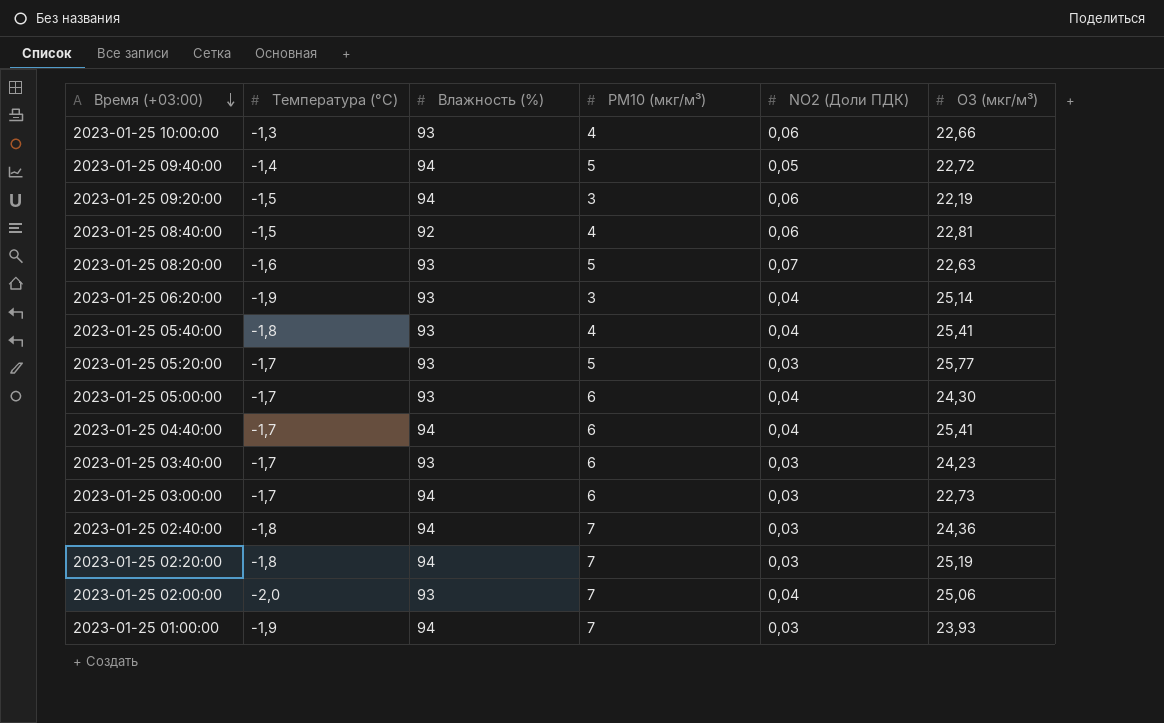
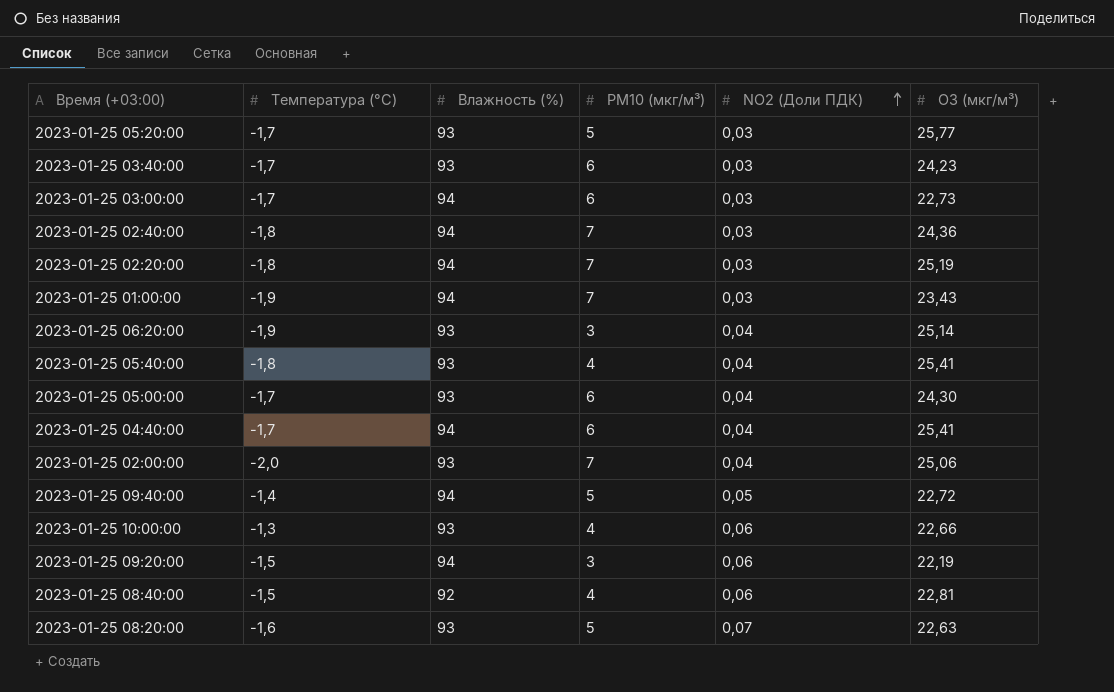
row order: Время (+03:00) descending -> NO2 (Доли ПДК) ascending
2023-01-25 01:00:00 | O3 (мкг/м³): 23,93 -> 23,43

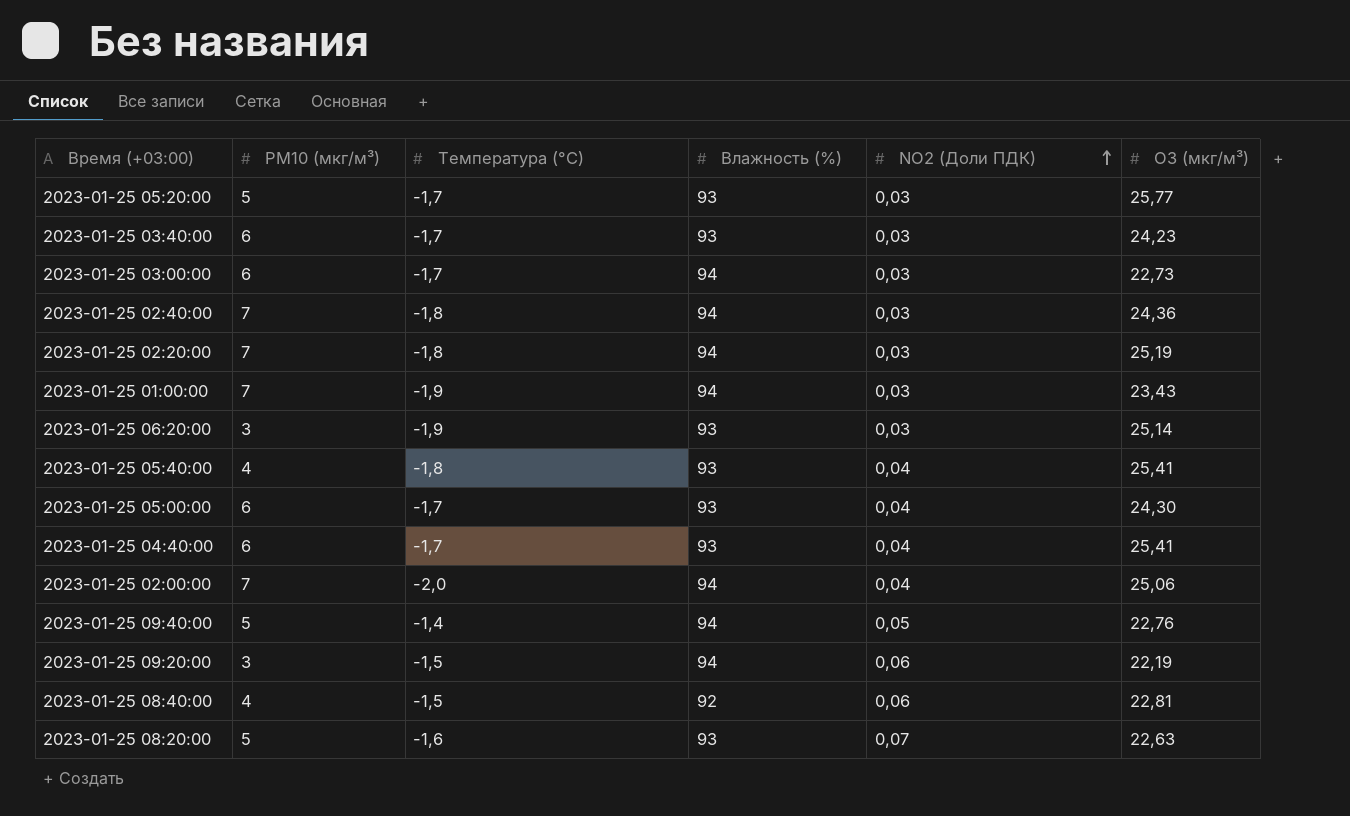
column PM10 (мкг/м³) | position: 4 -> 2
row 2023-01-25 10:00:00: -1,3 | 93 | 4 | 0,06 | 22,66 -> none
2023-01-25 06:20:00 | NO2 (Доли ПДК): 0,04 -> 0,03
2023-01-25 04:40:00 | Влажность (%): 94 -> 93
2023-01-25 02:00:00 | Влажность (%): 93 -> 94
2023-01-25 09:40:00 | O3 (мкг/м³): 22,72 -> 22,76

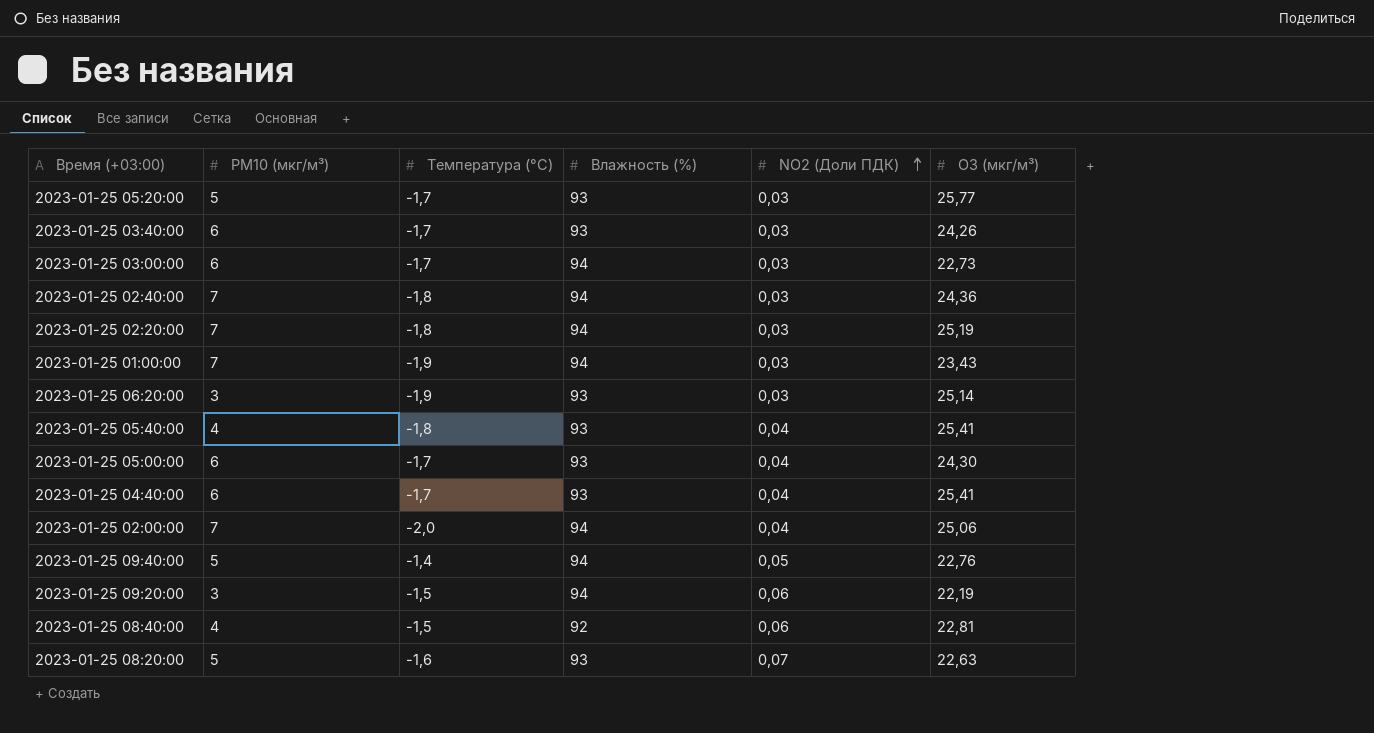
2023-01-25 03:40:00 | O3 (мкг/м³): 24,23 -> 24,26

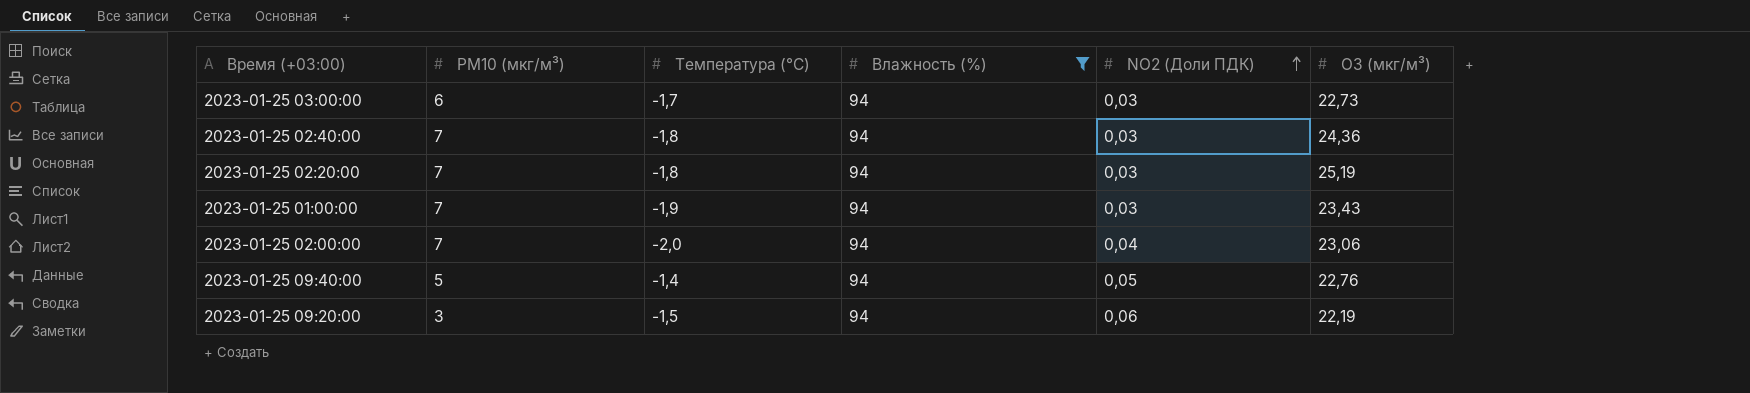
filter: none -> Влажность (%) = 94
2023-01-25 02:00:00 | O3 (мкг/м³): 25,06 -> 23,06

